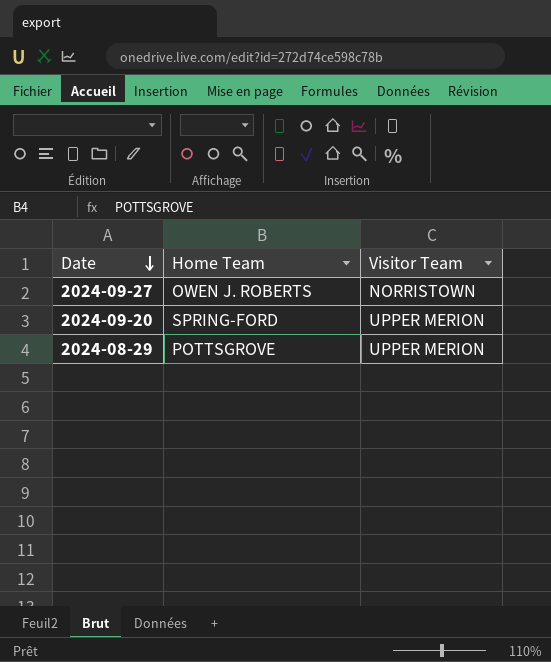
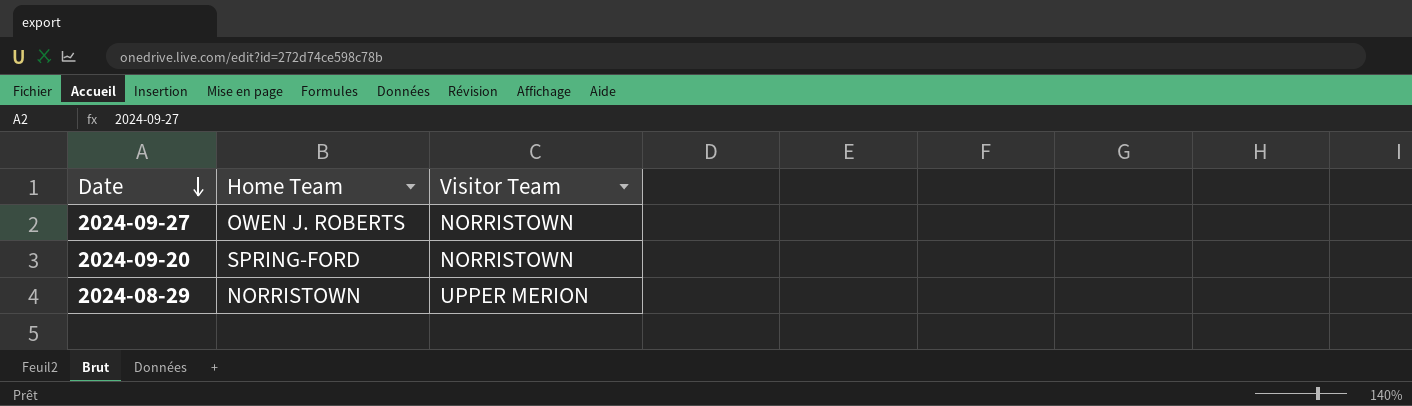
2024-09-20 | Visitor Team: UPPER MERION -> NORRISTOWN
2024-08-29 | Home Team: POTTSGROVE -> NORRISTOWN

